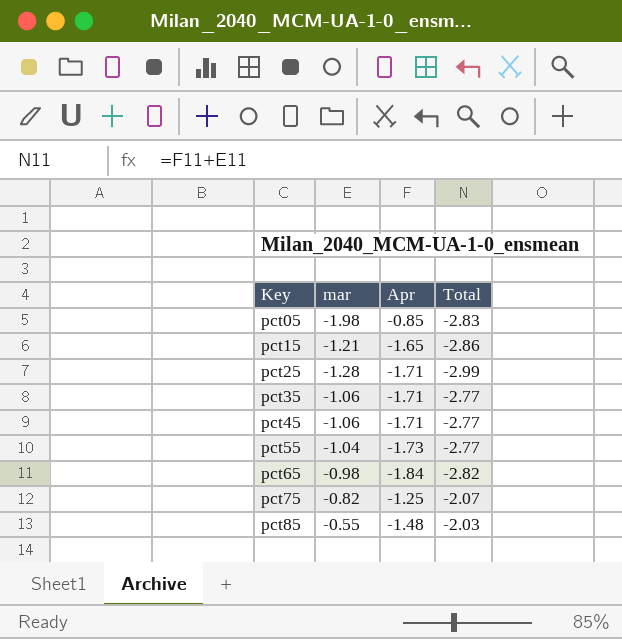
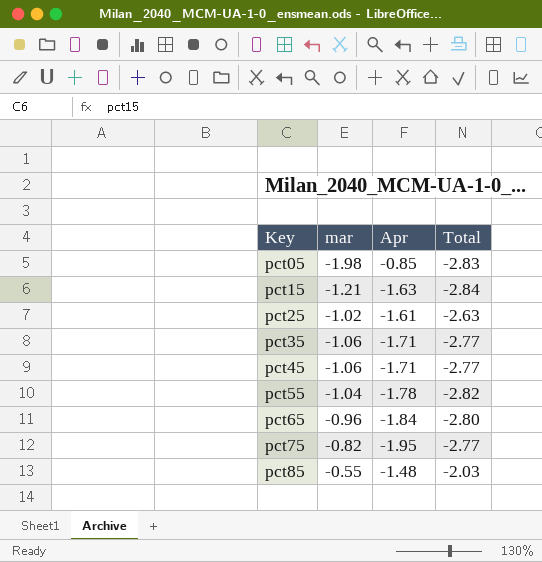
pct15 | Apr: -1.65 -> -1.63
pct15 | Total: -2.86 -> -2.84
pct25 | mar: -1.28 -> -1.02
pct25 | Apr: -1.71 -> -1.61
pct25 | Total: -2.99 -> -2.63
pct55 | Apr: -1.73 -> -1.78
pct55 | Total: -2.77 -> -2.82
pct65 | mar: -0.98 -> -0.96
pct65 | Total: -2.82 -> -2.80
pct75 | Apr: -1.25 -> -1.95
pct75 | Total: -2.07 -> -2.77

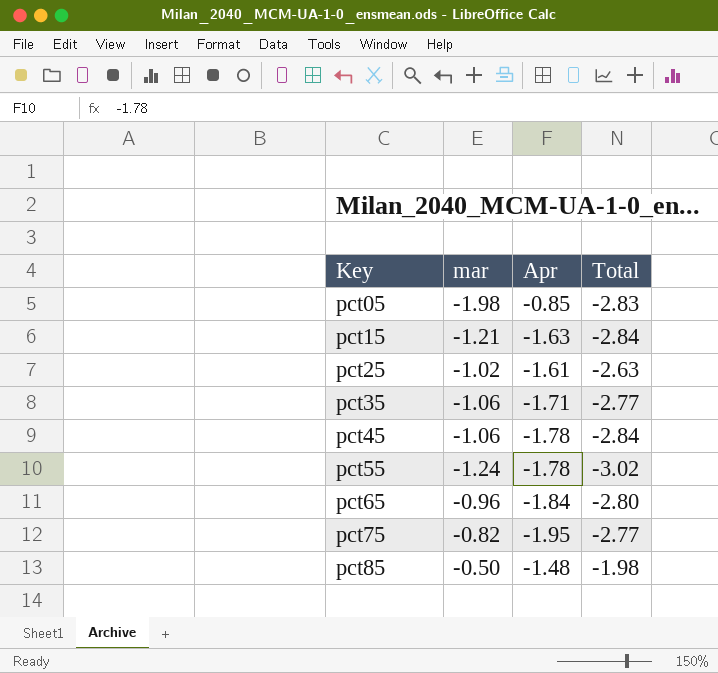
pct45 | Apr: -1.71 -> -1.78
pct45 | Total: -2.77 -> -2.84
pct55 | mar: -1.04 -> -1.24
pct55 | Total: -2.82 -> -3.02
pct85 | mar: -0.55 -> -0.50
pct85 | Total: -2.03 -> -1.98

